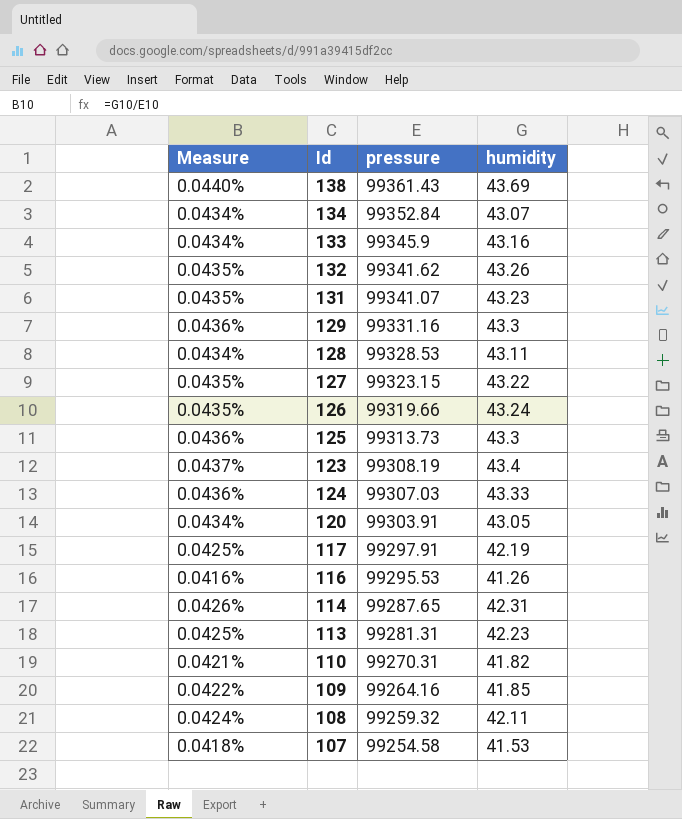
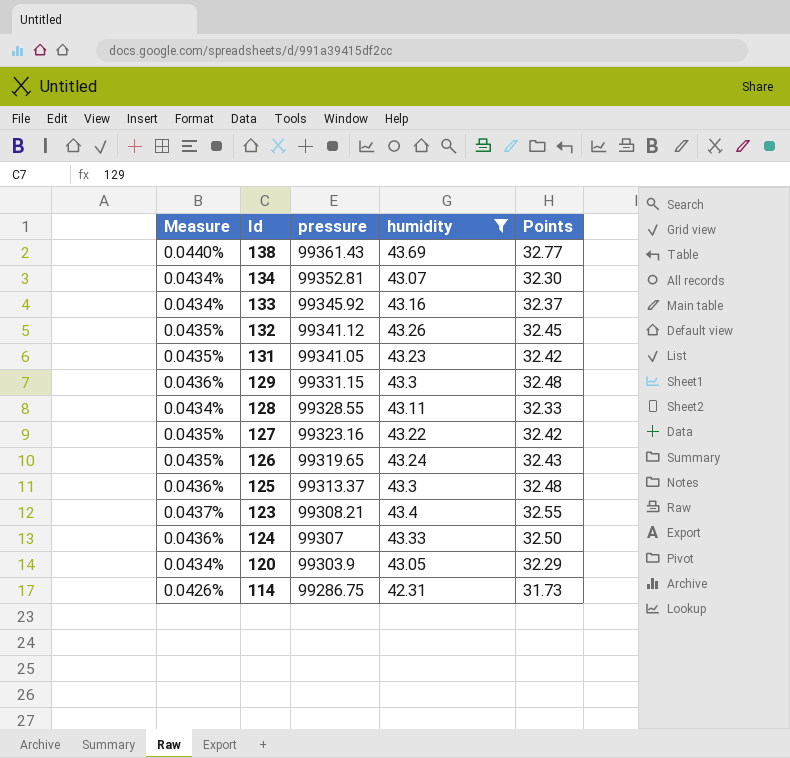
filter: none -> humidity >= 42.31
column Points | formula: none -> [humidity] * 0.75
134 | pressure: 99352.84 -> 99352.81
133 | pressure: 99345.9 -> 99345.92
132 | pressure: 99341.62 -> 99341.12
131 | pressure: 99341.07 -> 99341.05
129 | pressure: 99331.16 -> 99331.15
128 | pressure: 99328.53 -> 99328.55
127 | pressure: 99323.15 -> 99323.16
126 | pressure: 99319.66 -> 99319.65
125 | pressure: 99313.73 -> 99313.37
123 | pressure: 99308.19 -> 99308.21
124 | pressure: 99307.03 -> 99307
120 | pressure: 99303.91 -> 99303.9
114 | pressure: 99287.65 -> 99286.75

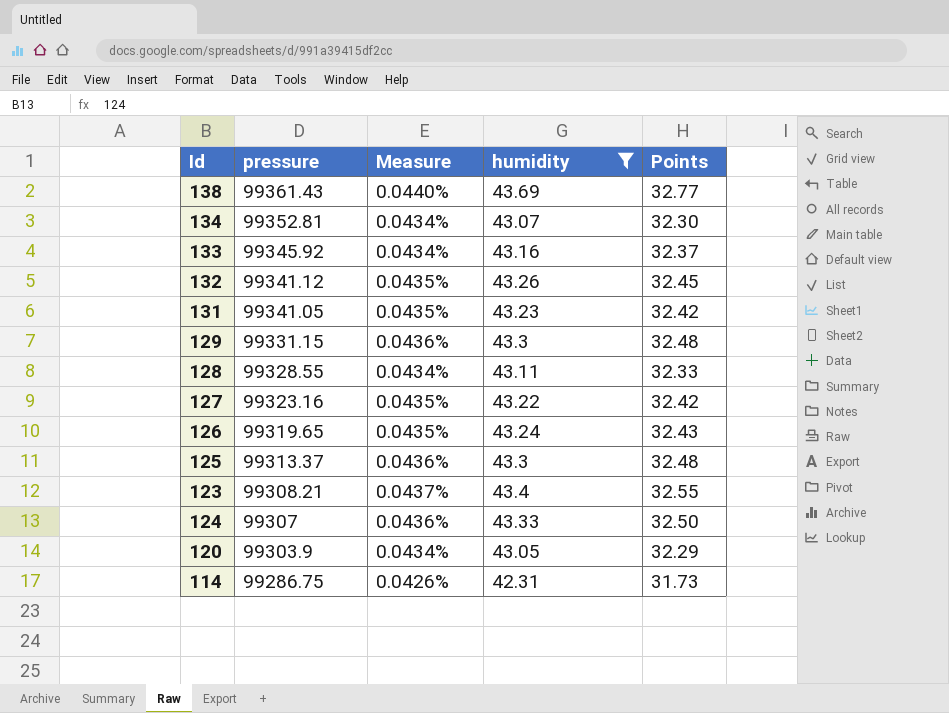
column Measure | position: 1 -> 3

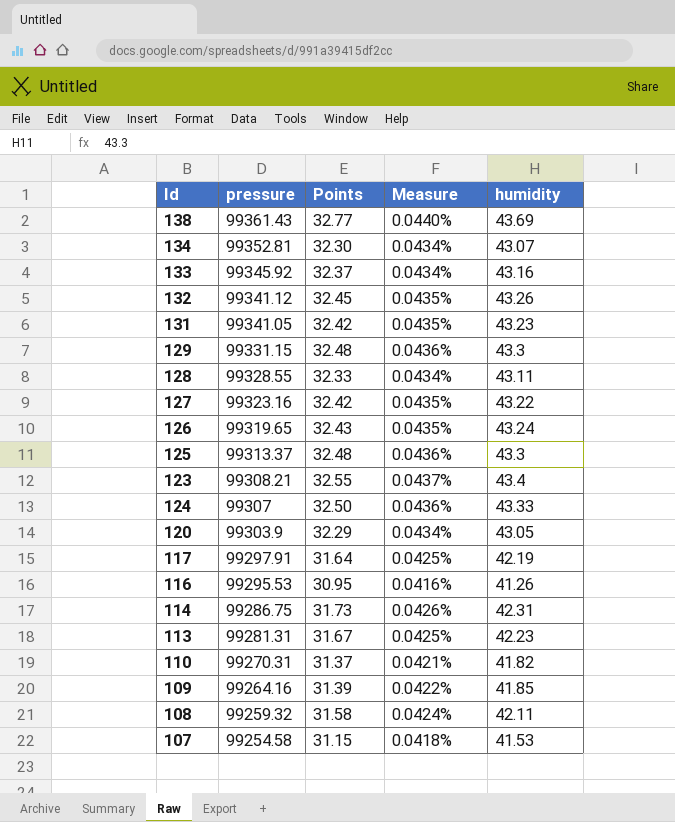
filter: humidity >= 42.31 -> none
column Points | position: 5 -> 3

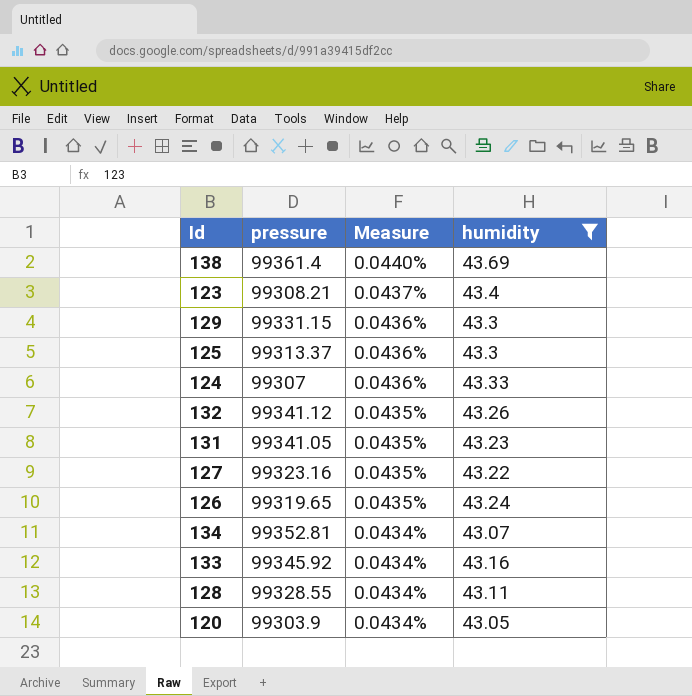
filter: none -> humidity >= 43.05
row order: pressure descending -> Measure descending
column Points | formula: [humidity] * 0.75 -> none
138 | pressure: 99361.43 -> 99361.4

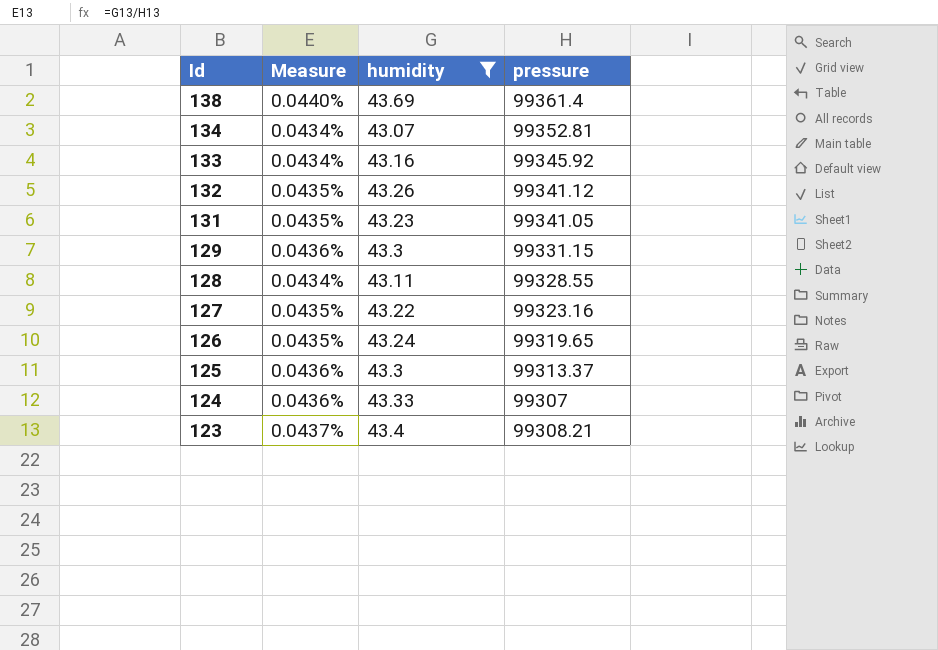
row order: Measure descending -> Id descending
column pressure | position: 2 -> 4
row 120: 99303.9 | 0.0434% | 43.05 -> none

